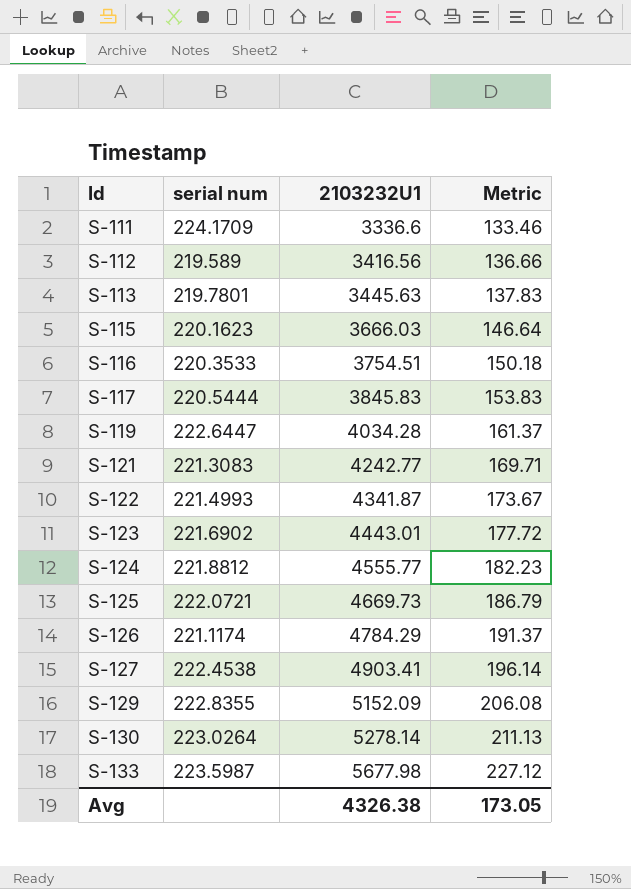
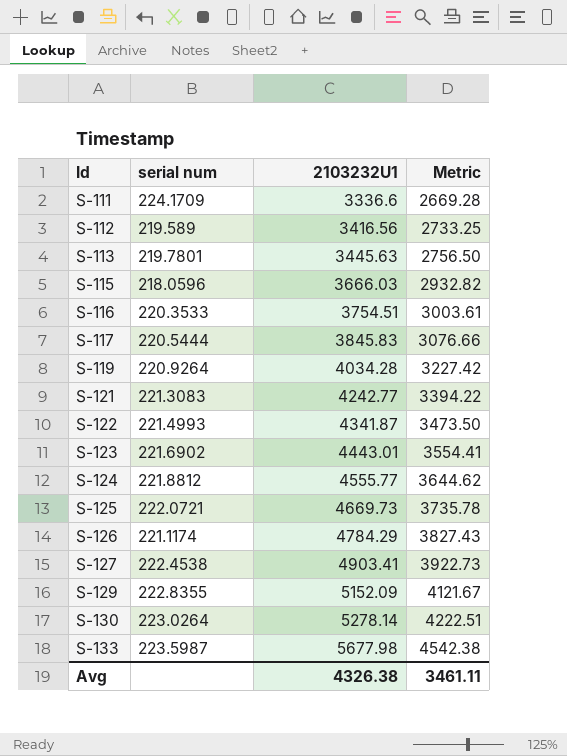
column Metric | formula: [2103232U1] * 0.04 -> [2103232U1] * 0.8
S-115 | serial num: 220.1623 -> 218.0596
S-119 | serial num: 222.6447 -> 220.9264
Avg | Metric: 173.05 -> 3461.11

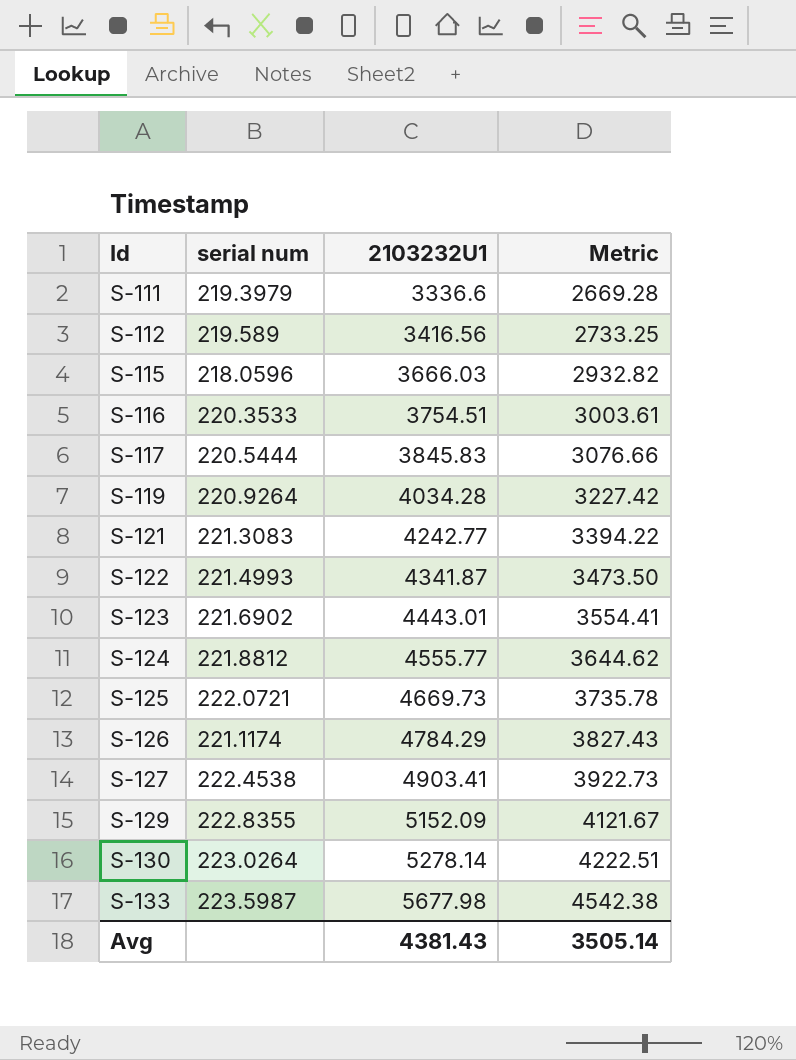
row S-113: 219.7801 | 3445.63 | 2756.50 -> none
S-111 | serial num: 224.1709 -> 219.3979
Avg | 2103232U1: 4326.38 -> 4381.43
Avg | Metric: 3461.11 -> 3505.14

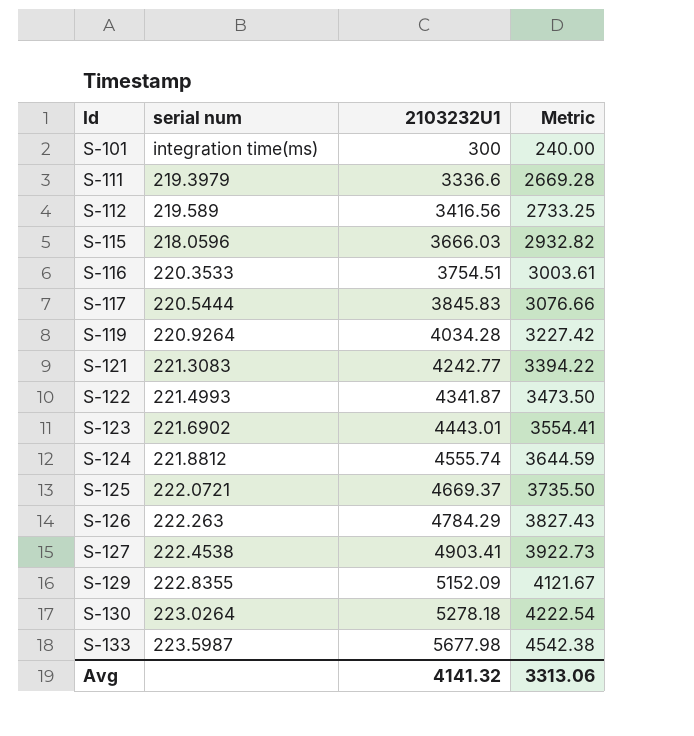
row S-101: none -> integration time(ms) | 300 | 240.00
S-124 | 2103232U1: 4555.77 -> 4555.74
S-124 | Metric: 3644.62 -> 3644.59
S-125 | 2103232U1: 4669.73 -> 4669.37
S-125 | Metric: 3735.78 -> 3735.50
S-126 | serial num: 221.1174 -> 222.263
S-130 | 2103232U1: 5278.14 -> 5278.18
S-130 | Metric: 4222.51 -> 4222.54
Avg | 2103232U1: 4381.43 -> 4141.32
Avg | Metric: 3505.14 -> 3313.06

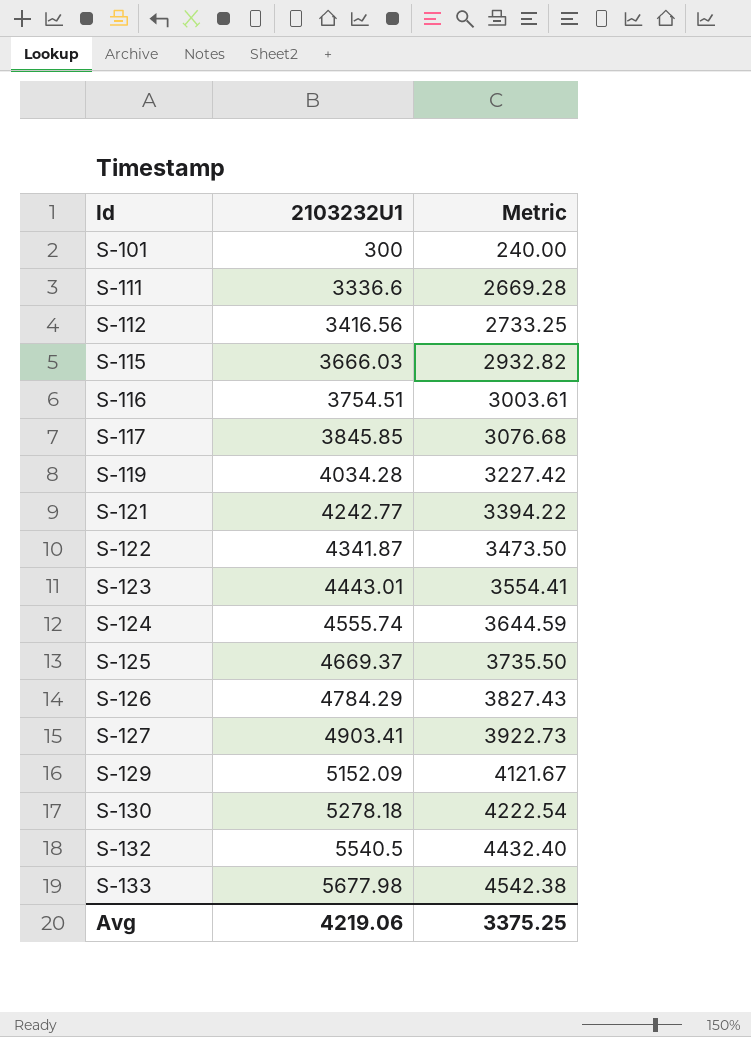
column serial num | position: 2 -> none
S-117 | 2103232U1: 3845.83 -> 3845.85
S-117 | Metric: 3076.66 -> 3076.68
row S-132: none -> 5540.5 | 4432.40
Avg | 2103232U1: 4141.32 -> 4219.06
Avg | Metric: 3313.06 -> 3375.25

